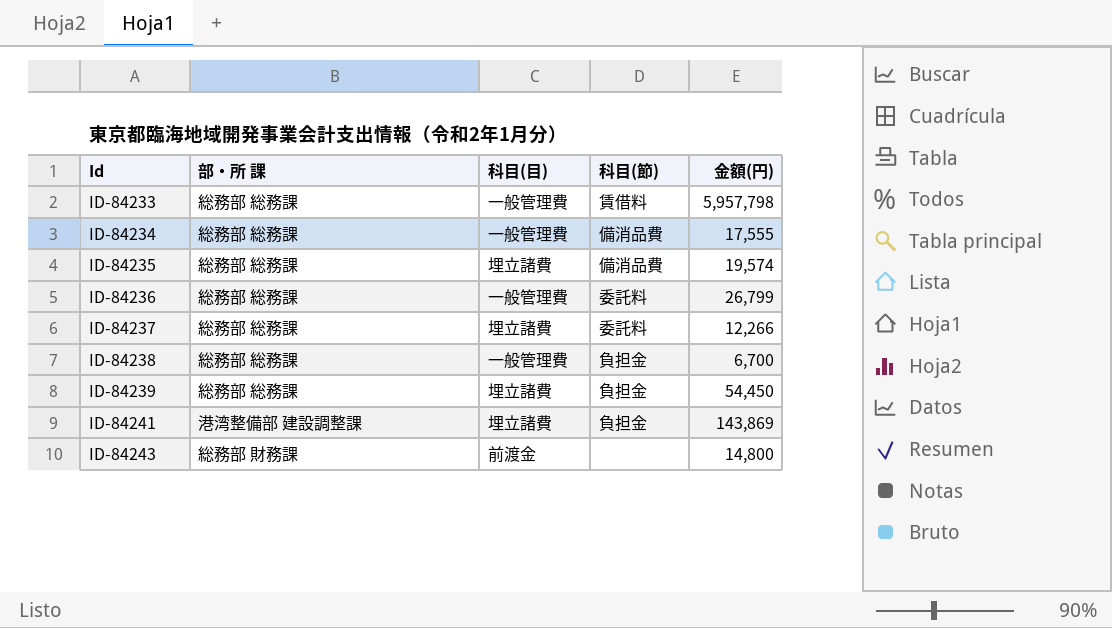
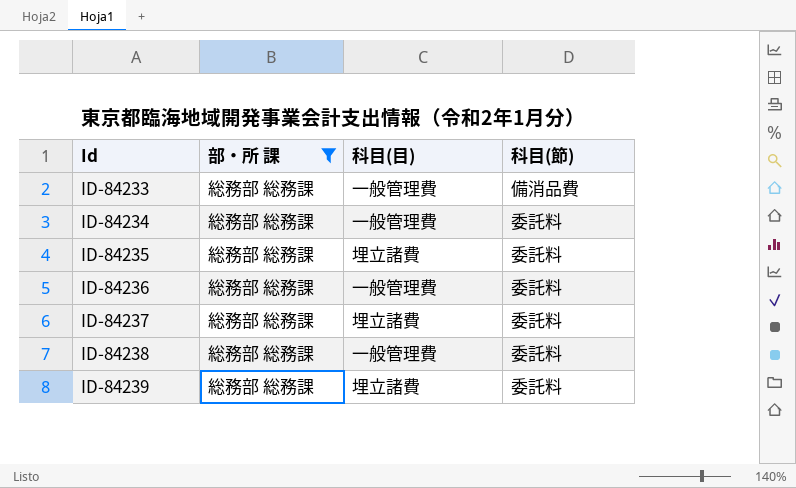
filter: none -> 部・所 課 = 総務部 総務課
column 金額(円) | position: 5 -> none
ID-84233 | 科目(節): 賃借料 -> 備消品費
ID-84234 | 科目(節): 備消品費 -> 委託料
ID-84235 | 科目(節): 備消品費 -> 委託料
ID-84238 | 科目(節): 負担金 -> 委託料
ID-84239 | 科目(節): 負担金 -> 委託料

